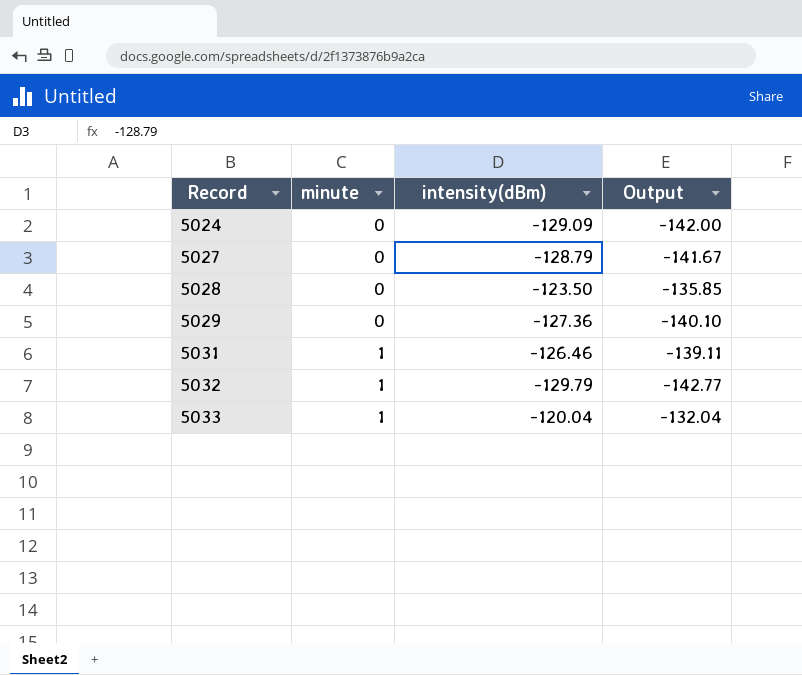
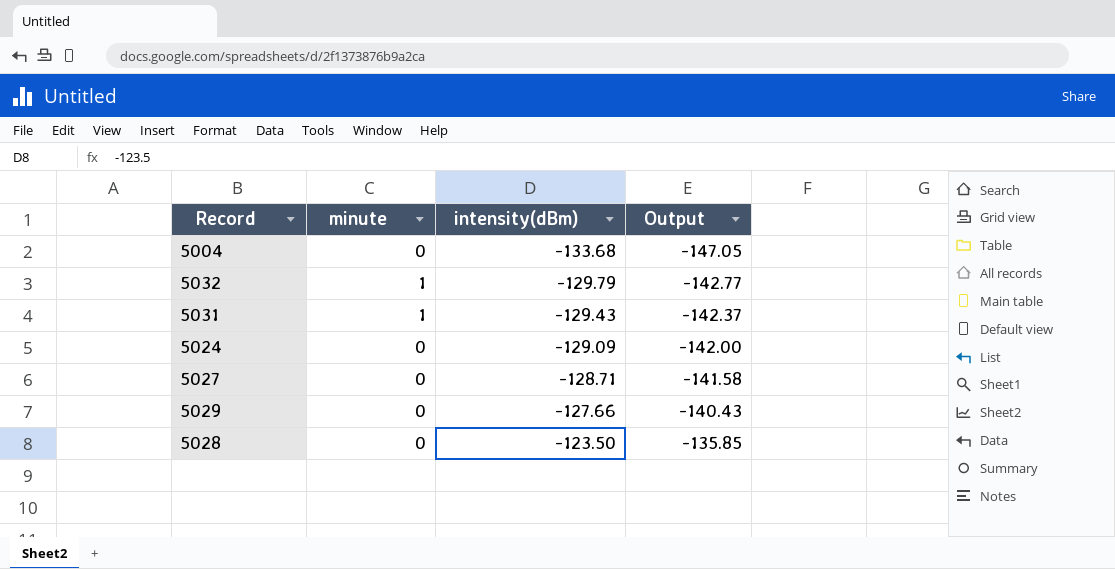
row order: Record ascending -> intensity(dBm) ascending
row 5033: 1 | -120.04 | -132.04 -> none
row 5004: none -> 0 | -133.68 | -147.05
5031 | intensity(dBm): -126.46 -> -129.43
5031 | Output: -139.11 -> -142.37
5027 | intensity(dBm): -128.79 -> -128.71
5027 | Output: -141.67 -> -141.58
5029 | intensity(dBm): -127.36 -> -127.66
5029 | Output: -140.10 -> -140.43

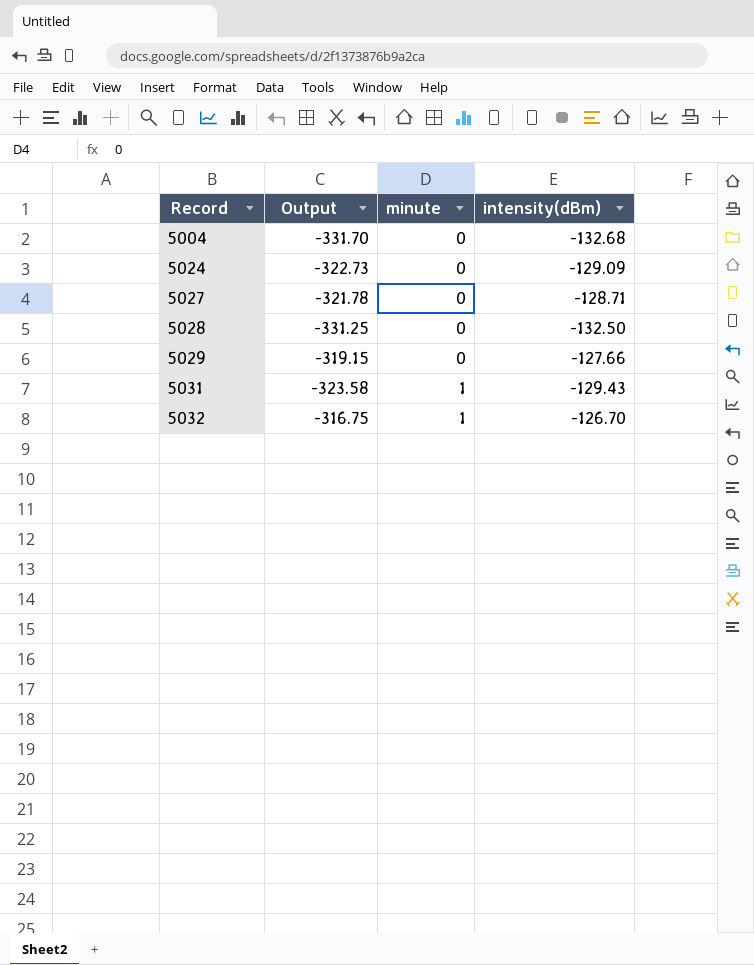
row order: intensity(dBm) ascending -> Record ascending
column Output | formula: [intensity(dBm)] * 1.1 -> [intensity(dBm)] * 2.5
column Output | position: 4 -> 2
5004 | intensity(dBm): -133.68 -> -132.68
5028 | intensity(dBm): -123.50 -> -132.50
5032 | intensity(dBm): -129.79 -> -126.70

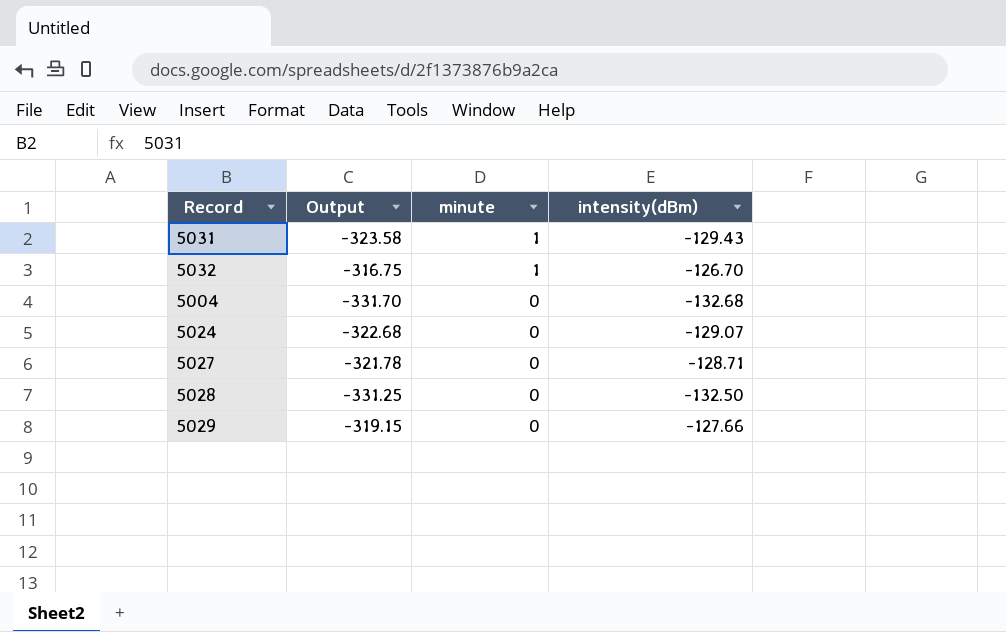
row order: Record ascending -> minute descending
5024 | Output: -322.73 -> -322.68
5024 | intensity(dBm): -129.09 -> -129.07

